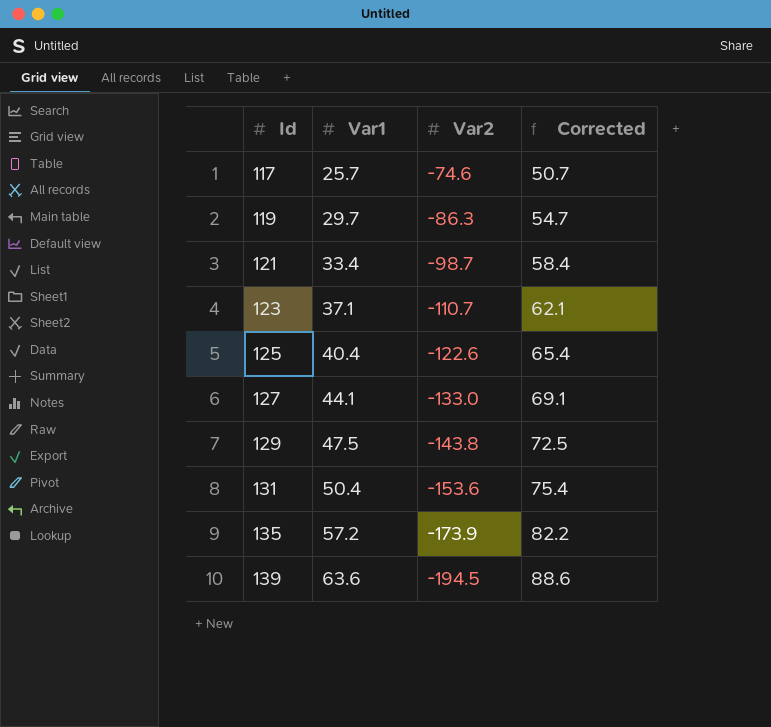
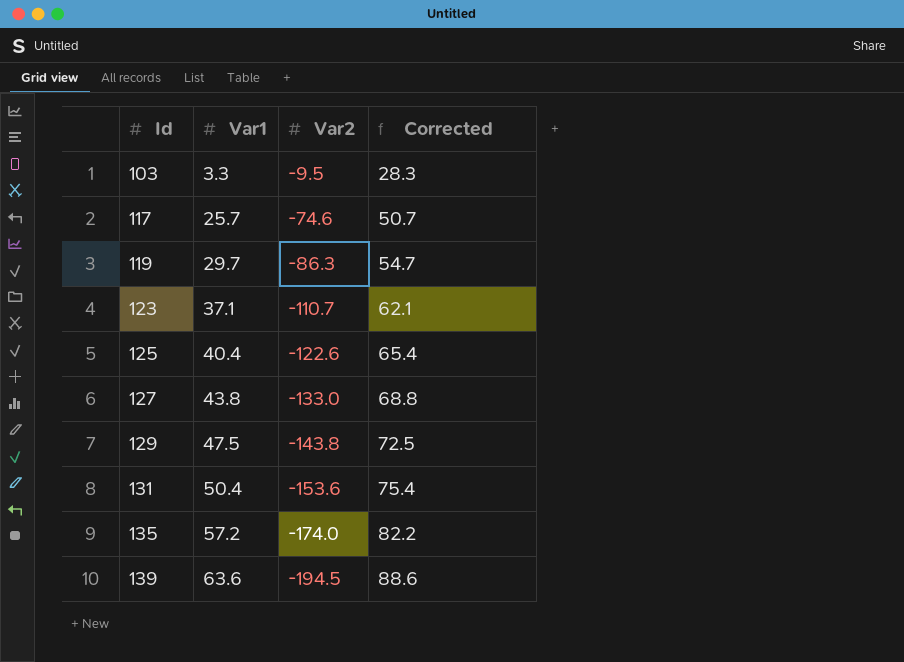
row 121: 33.4 | -98.7 | 58.4 -> none
row 103: none -> 3.3 | -9.5 | 28.3
127 | Var1: 44.1 -> 43.8
127 | Corrected: 69.1 -> 68.8
135 | Var2: -173.9 -> -174.0

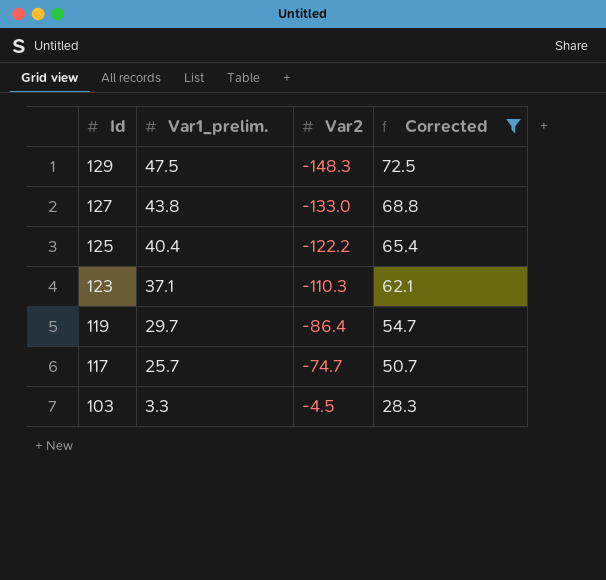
filter: none -> Corrected <= 72.5
row order: Id ascending -> Id descending
column name: Var1 -> Var1_prelim.
129 | Var2: -143.8 -> -148.3
125 | Var2: -122.6 -> -122.2
123 | Var2: -110.7 -> -110.3
119 | Var2: -86.3 -> -86.4
117 | Var2: -74.6 -> -74.7
103 | Var2: -9.5 -> -4.5

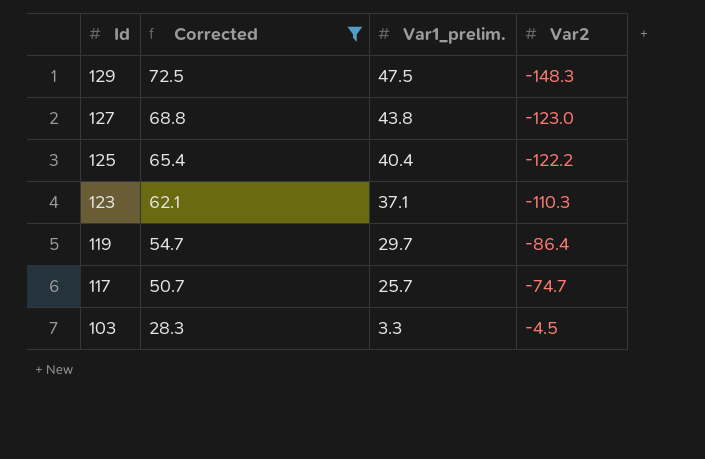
column Corrected | position: 4 -> 2
127 | Var2: -133.0 -> -123.0

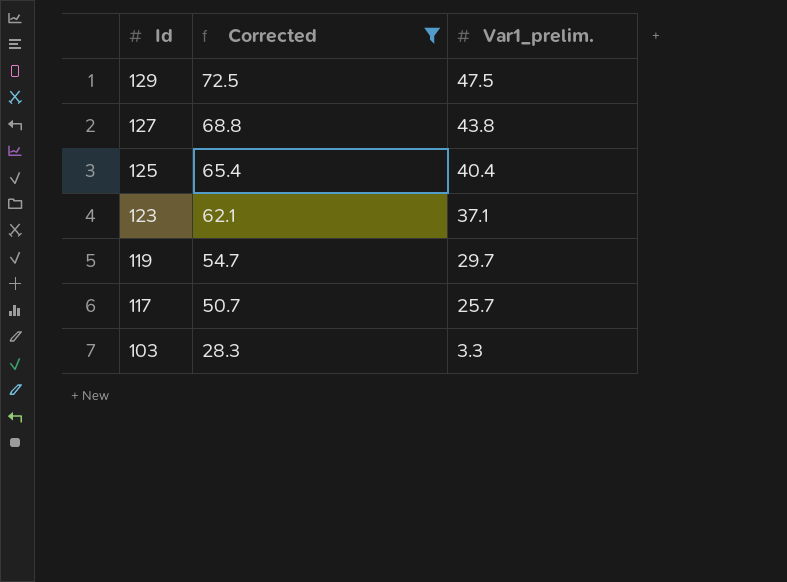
column Var2 | position: 4 -> none

